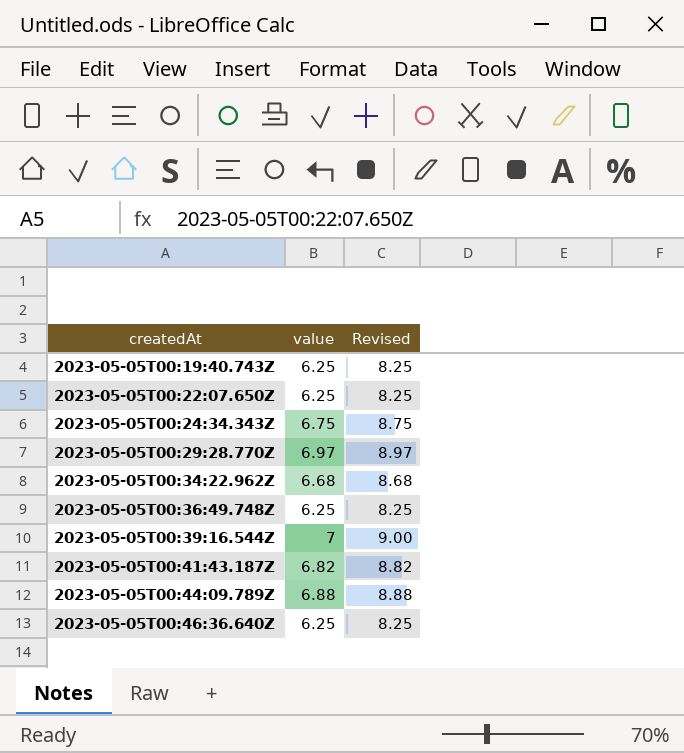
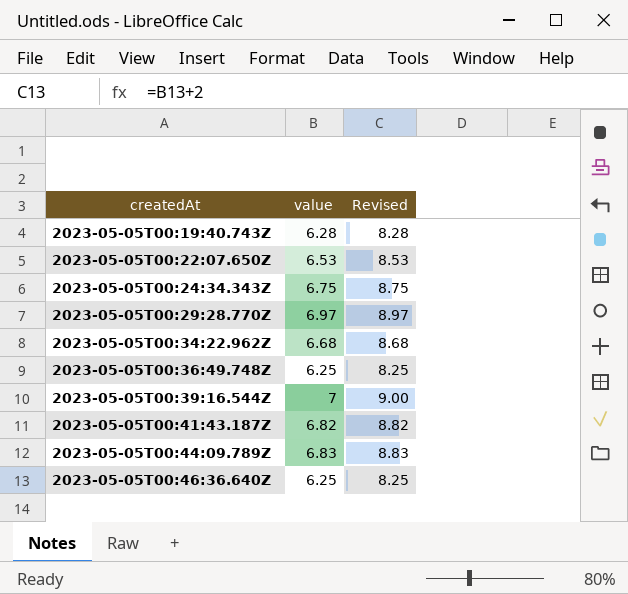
2023-05-05T00:19:40.743Z | value: 6.25 -> 6.28
2023-05-05T00:19:40.743Z | Revised: 8.25 -> 8.28
2023-05-05T00:22:07.650Z | value: 6.25 -> 6.53
2023-05-05T00:22:07.650Z | Revised: 8.25 -> 8.53
2023-05-05T00:44:09.789Z | value: 6.88 -> 6.83
2023-05-05T00:44:09.789Z | Revised: 8.88 -> 8.83

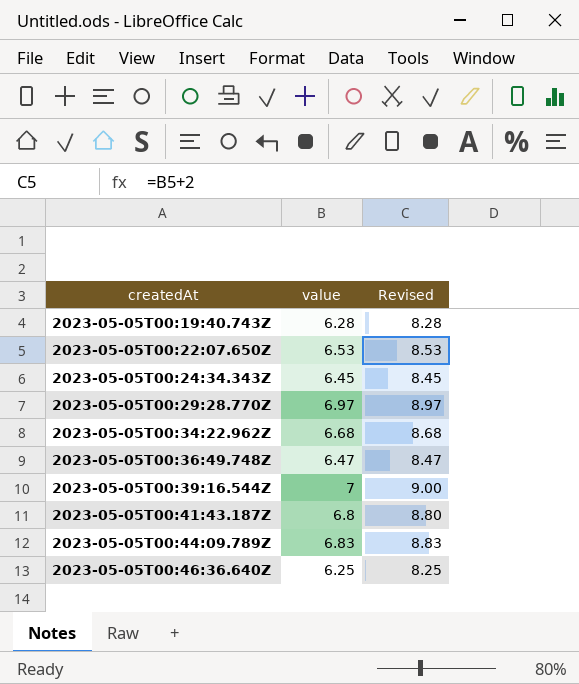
2023-05-05T00:24:34.343Z | value: 6.75 -> 6.45
2023-05-05T00:24:34.343Z | Revised: 8.75 -> 8.45
2023-05-05T00:36:49.748Z | value: 6.25 -> 6.47
2023-05-05T00:36:49.748Z | Revised: 8.25 -> 8.47
2023-05-05T00:41:43.187Z | value: 6.82 -> 6.8
2023-05-05T00:41:43.187Z | Revised: 8.82 -> 8.80

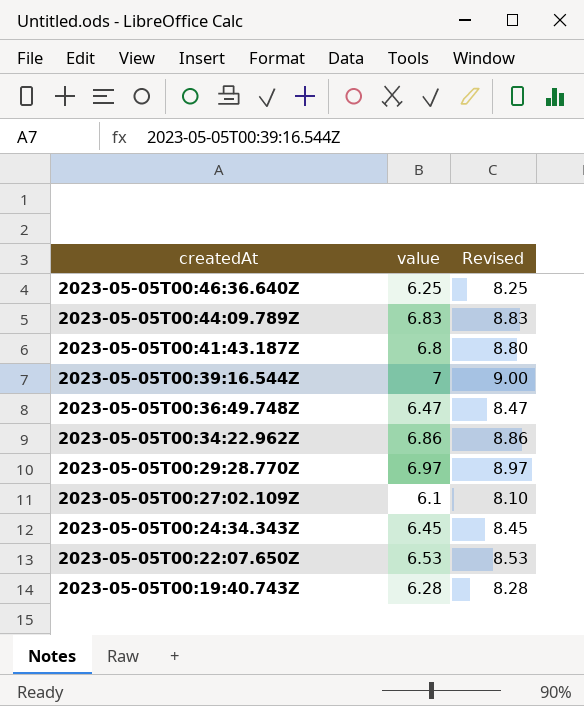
row order: createdAt ascending -> createdAt descending
2023-05-05T00:34:22.962Z | value: 6.68 -> 6.86
2023-05-05T00:34:22.962Z | Revised: 8.68 -> 8.86
row 2023-05-05T00:27:02.109Z: none -> 6.1 | 8.10

